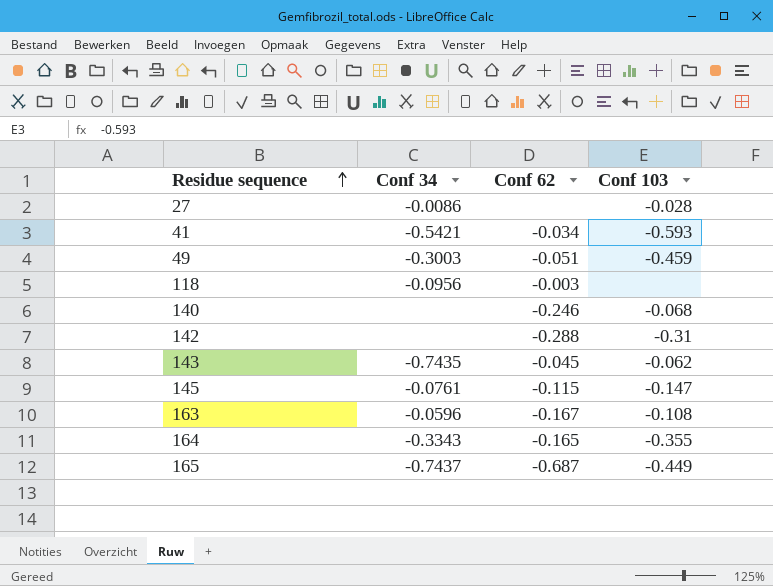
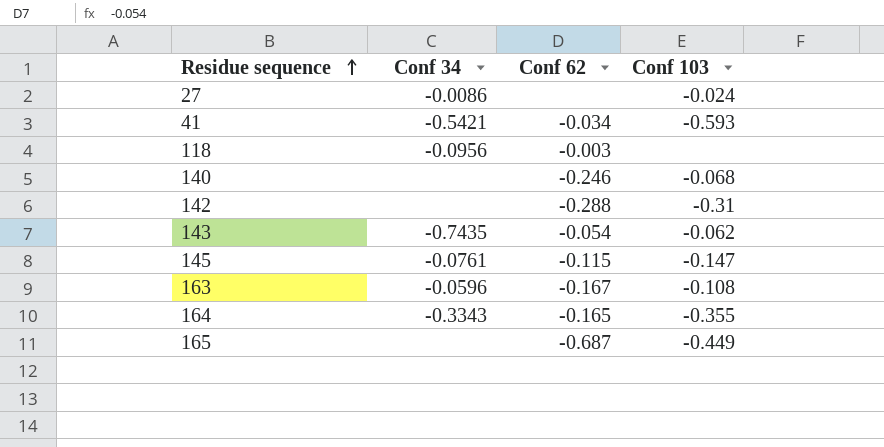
row 49: -0.3003 | -0.051 | -0.459 -> none
27 | Conf 103: -0.028 -> -0.024
143 | Conf 62: -0.045 -> -0.054
165 | Conf 34: -0.7437 -> none

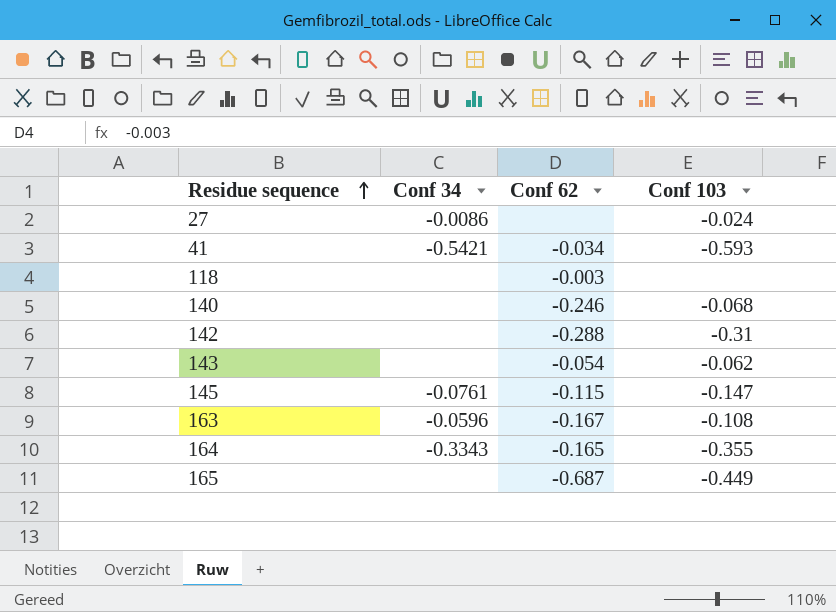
118 | Conf 34: -0.0956 -> none
143 | Conf 34: -0.7435 -> none

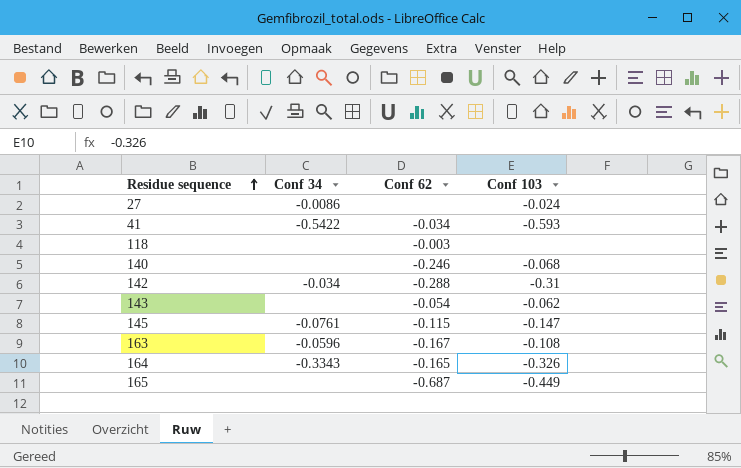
41 | Conf 34: -0.5421 -> -0.5422
142 | Conf 34: none -> -0.034
164 | Conf 103: -0.355 -> -0.326

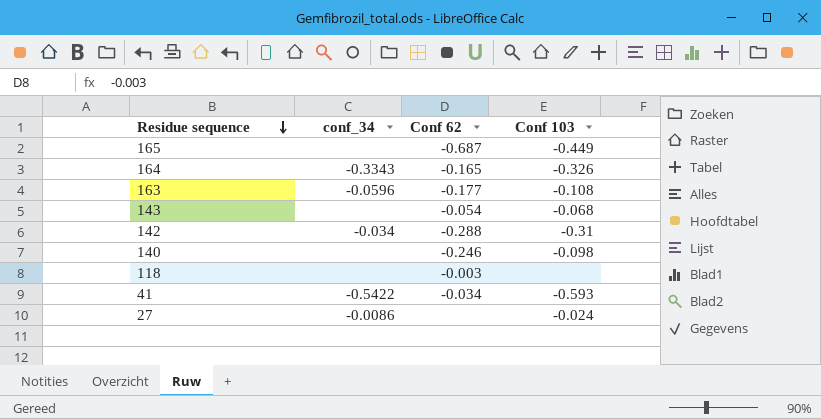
row order: Residue sequence ascending -> Residue sequence descending
column name: Conf 34 -> conf_34
row 145: -0.0761 | -0.115 | -0.147 -> none
163 | Conf 62: -0.167 -> -0.177
143 | Conf 103: -0.062 -> -0.068
140 | Conf 103: -0.068 -> -0.098

